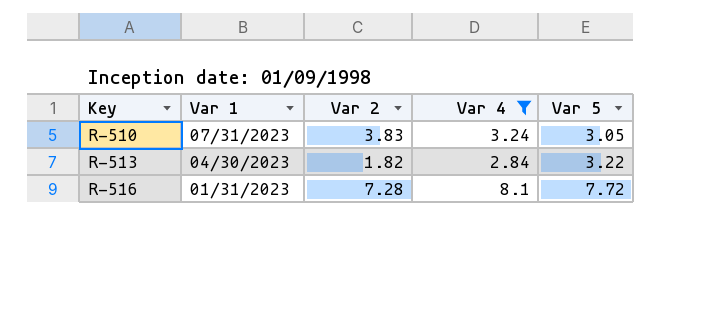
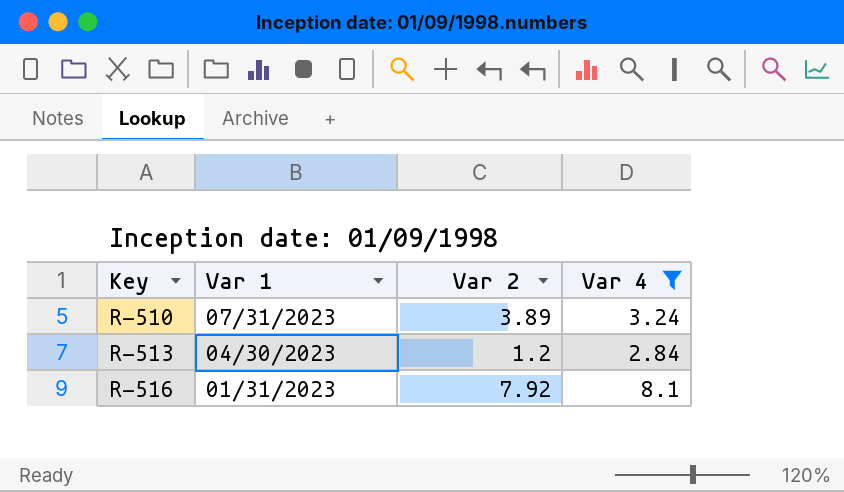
column Var 5 | position: 5 -> none
R-510 | Var 2: 3.83 -> 3.89
R-513 | Var 2: 1.82 -> 1.2
R-516 | Var 2: 7.28 -> 7.92

